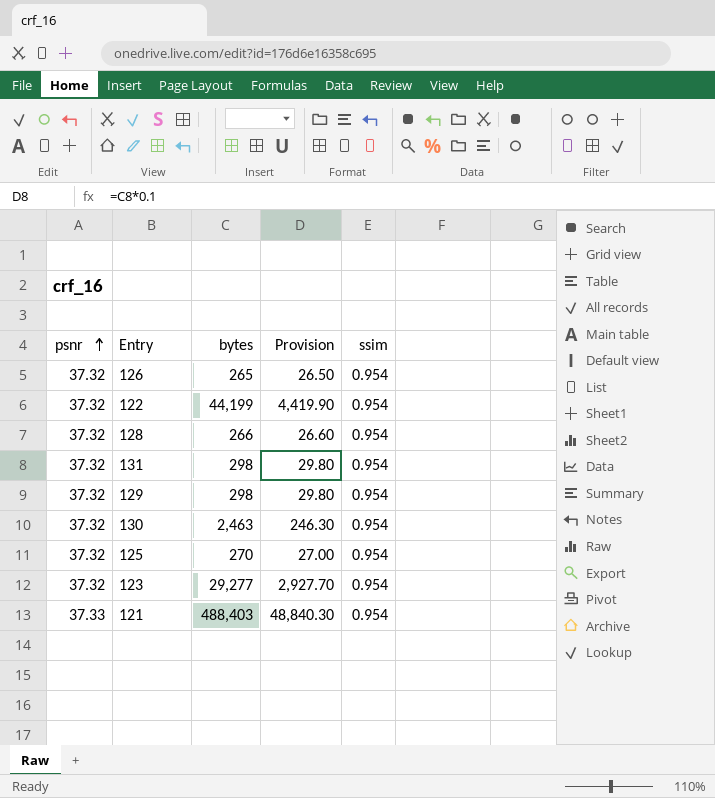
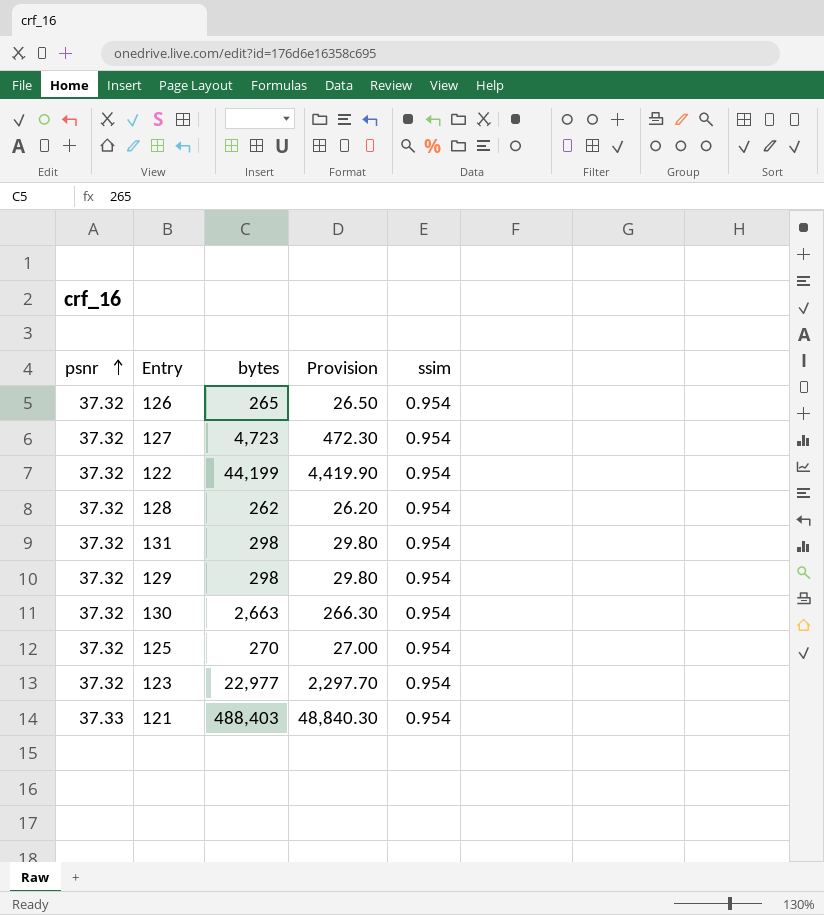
row 127: none -> 37.32 | 4,723 | 472.30 | 0.954
128 | bytes: 266 -> 262
128 | Provision: 26.60 -> 26.20
130 | bytes: 2,463 -> 2,663
130 | Provision: 246.30 -> 266.30
123 | bytes: 29,277 -> 22,977
123 | Provision: 2,927.70 -> 2,297.70

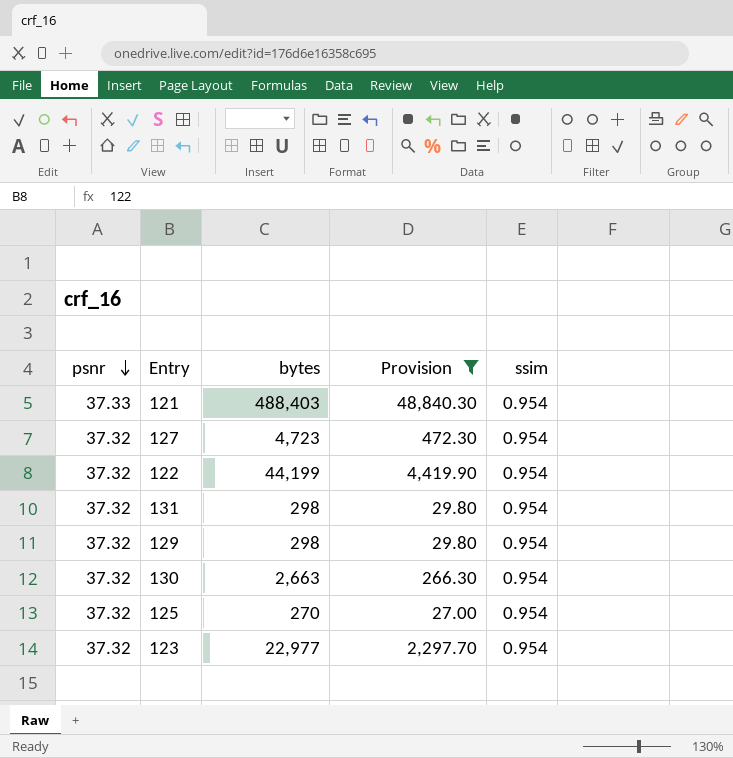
filter: none -> Provision >= 27.00
row order: psnr ascending -> psnr descending

